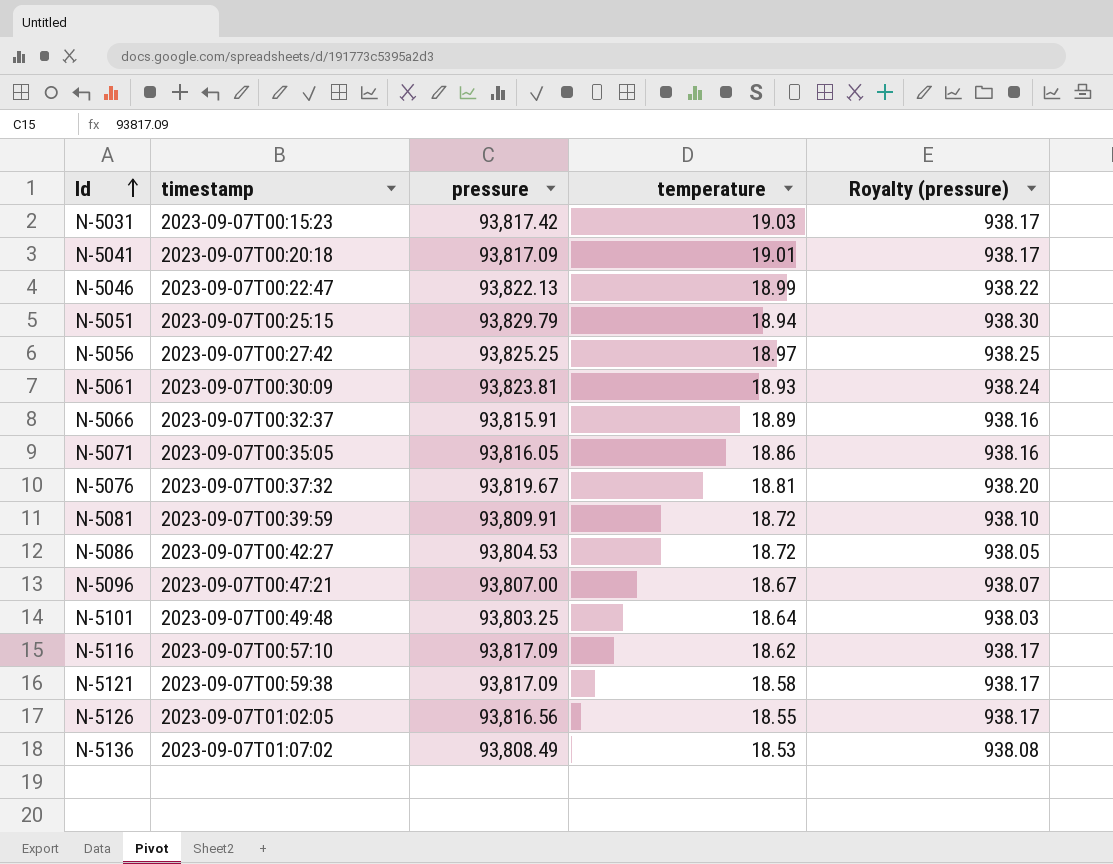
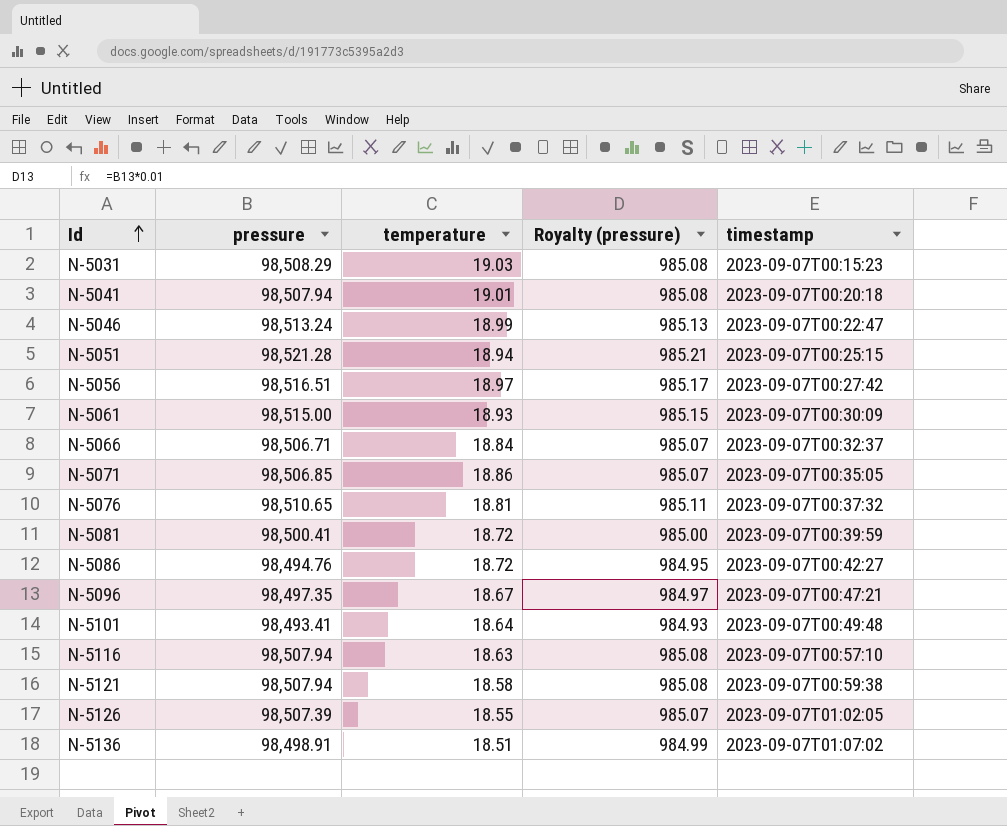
column timestamp | position: 2 -> 5
N-5031 | pressure: 93,817.42 -> 98,508.29
N-5031 | Royalty (pressure): 938.17 -> 985.08
N-5041 | pressure: 93,817.09 -> 98,507.94
N-5041 | Royalty (pressure): 938.17 -> 985.08
N-5046 | pressure: 93,822.13 -> 98,513.24
N-5046 | Royalty (pressure): 938.22 -> 985.13
N-5051 | pressure: 93,829.79 -> 98,521.28
N-5051 | Royalty (pressure): 938.30 -> 985.21
N-5056 | pressure: 93,825.25 -> 98,516.51
N-5056 | Royalty (pressure): 938.25 -> 985.17
N-5061 | pressure: 93,823.81 -> 98,515.00
N-5061 | Royalty (pressure): 938.24 -> 985.15
N-5066 | pressure: 93,815.91 -> 98,506.71
N-5066 | temperature: 18.89 -> 18.84
N-5066 | Royalty (pressure): 938.16 -> 985.07
N-5071 | pressure: 93,816.05 -> 98,506.85
N-5071 | Royalty (pressure): 938.16 -> 985.07
N-5076 | pressure: 93,819.67 -> 98,510.65
N-5076 | Royalty (pressure): 938.20 -> 985.11
N-5081 | pressure: 93,809.91 -> 98,500.41
N-5081 | Royalty (pressure): 938.10 -> 985.00
N-5086 | pressure: 93,804.53 -> 98,494.76
N-5086 | Royalty (pressure): 938.05 -> 984.95
N-5096 | pressure: 93,807.00 -> 98,497.35
N-5096 | Royalty (pressure): 938.07 -> 984.97
N-5101 | pressure: 93,803.25 -> 98,493.41
N-5101 | Royalty (pressure): 938.03 -> 984.93
N-5116 | pressure: 93,817.09 -> 98,507.94
N-5116 | temperature: 18.62 -> 18.63
N-5116 | Royalty (pressure): 938.17 -> 985.08
N-5121 | pressure: 93,817.09 -> 98,507.94
N-5121 | Royalty (pressure): 938.17 -> 985.08
N-5126 | pressure: 93,816.56 -> 98,507.39
N-5126 | Royalty (pressure): 938.17 -> 985.07
N-5136 | pressure: 93,808.49 -> 98,498.91
N-5136 | temperature: 18.53 -> 18.51
N-5136 | Royalty (pressure): 938.08 -> 984.99

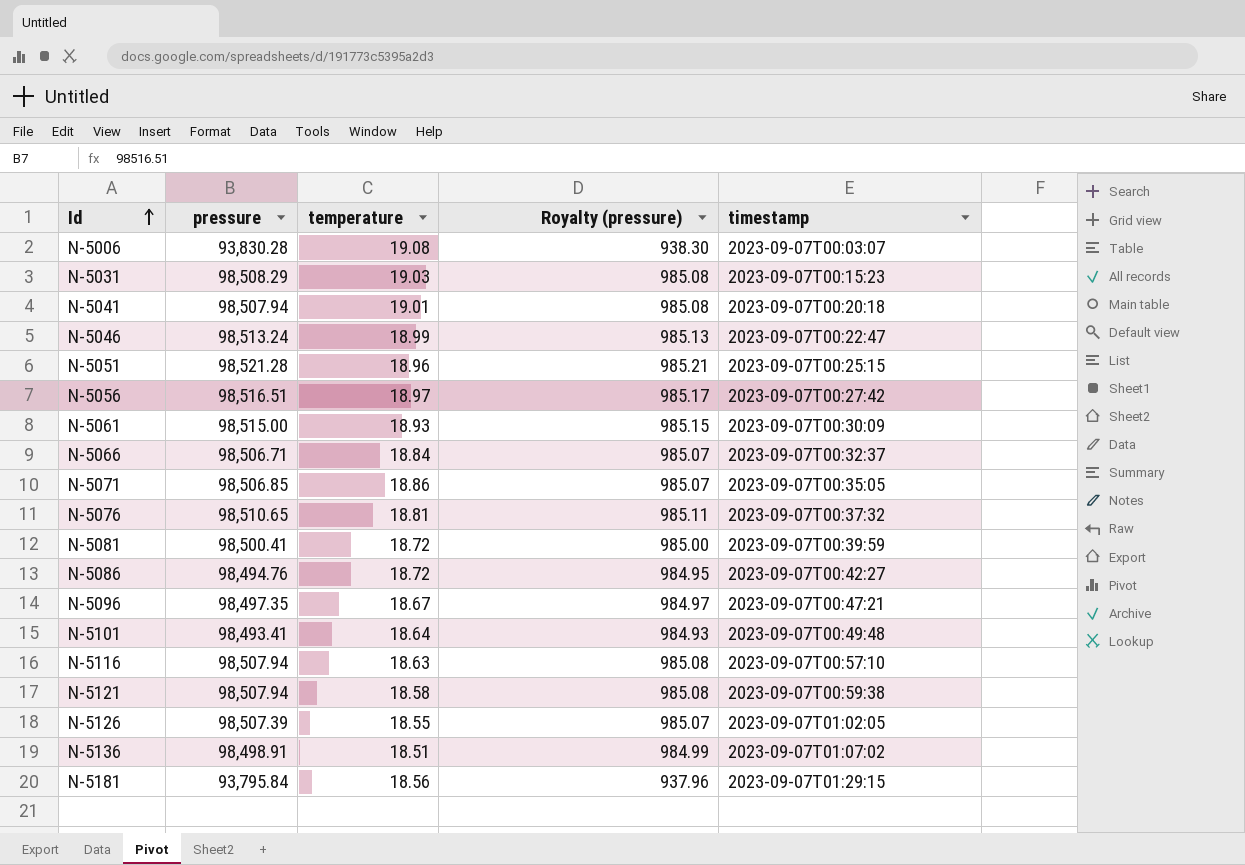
row N-5006: none -> 93,830.28 | 19.08 | 938.30 | 2023-09-07T00:03:07
N-5051 | temperature: 18.94 -> 18.96
row N-5181: none -> 93,795.84 | 18.56 | 937.96 | 2023-09-07T01:29:15

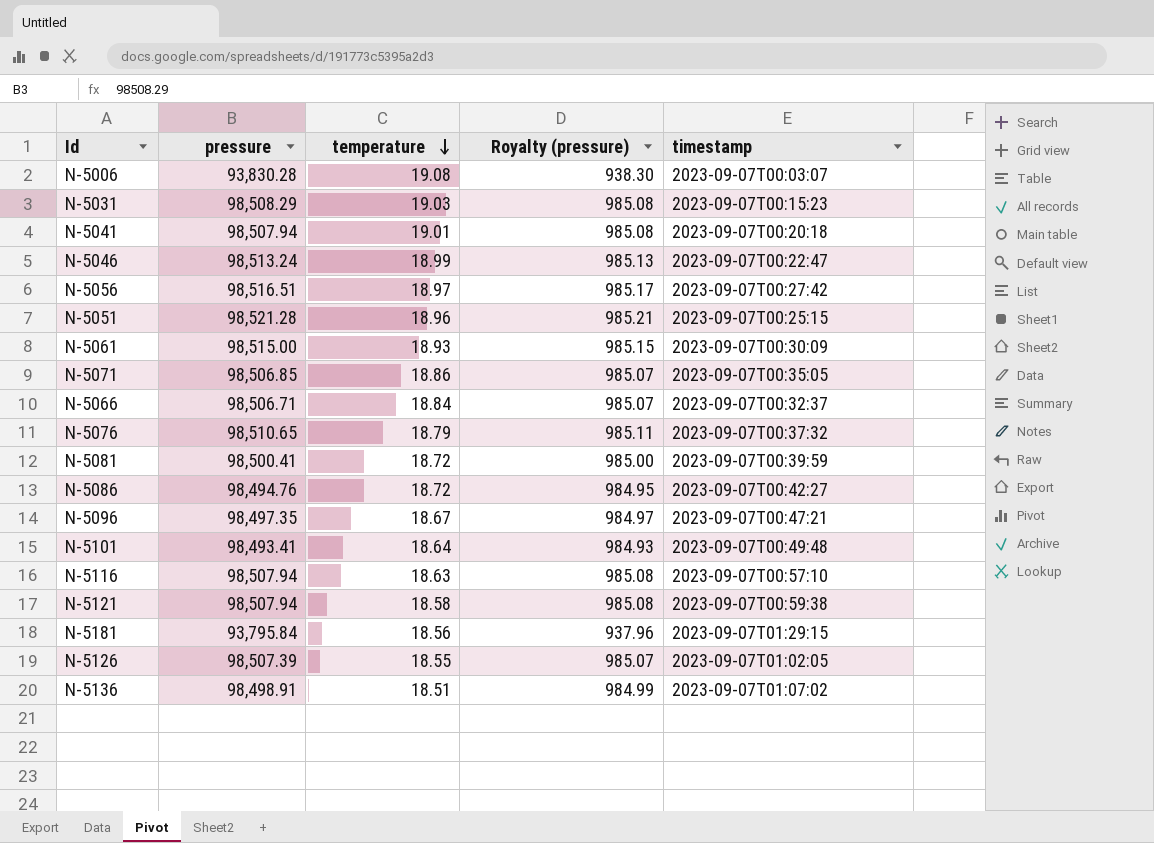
row order: Id ascending -> temperature descending
N-5076 | temperature: 18.81 -> 18.79

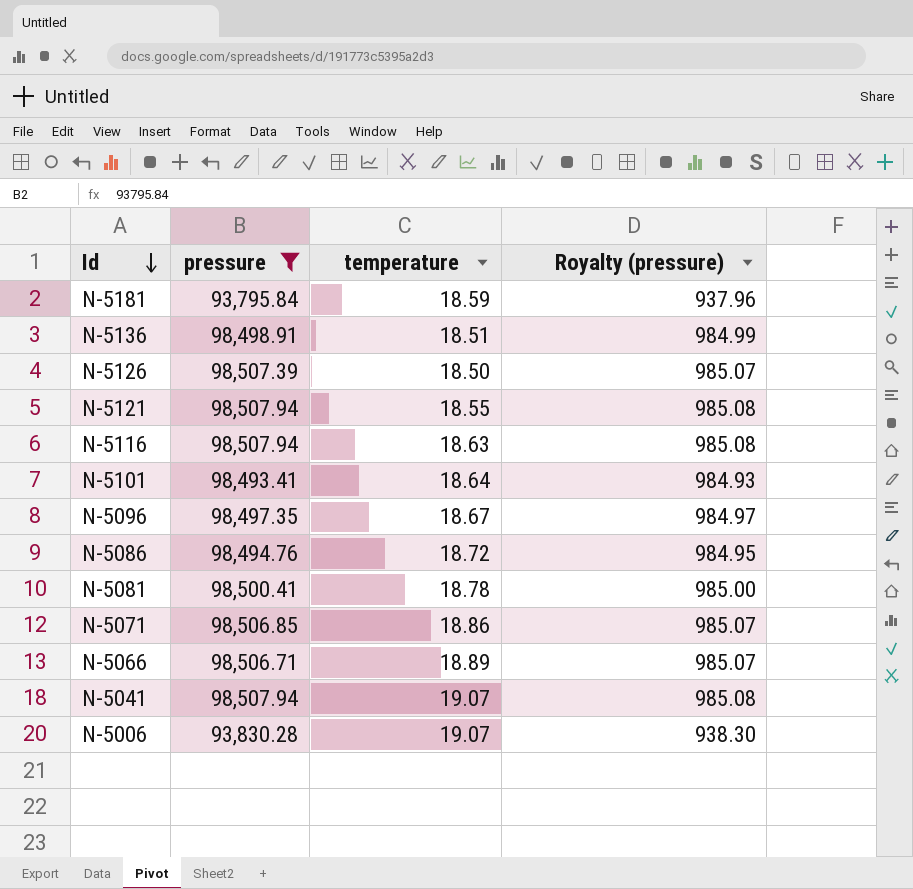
filter: none -> pressure <= 98,507.94
row order: temperature descending -> Id descending
column timestamp | position: 5 -> none
N-5181 | temperature: 18.56 -> 18.59
N-5126 | temperature: 18.55 -> 18.50
N-5121 | temperature: 18.58 -> 18.55
N-5081 | temperature: 18.72 -> 18.78
N-5066 | temperature: 18.84 -> 18.89
N-5041 | temperature: 19.01 -> 19.07
N-5006 | temperature: 19.08 -> 19.07

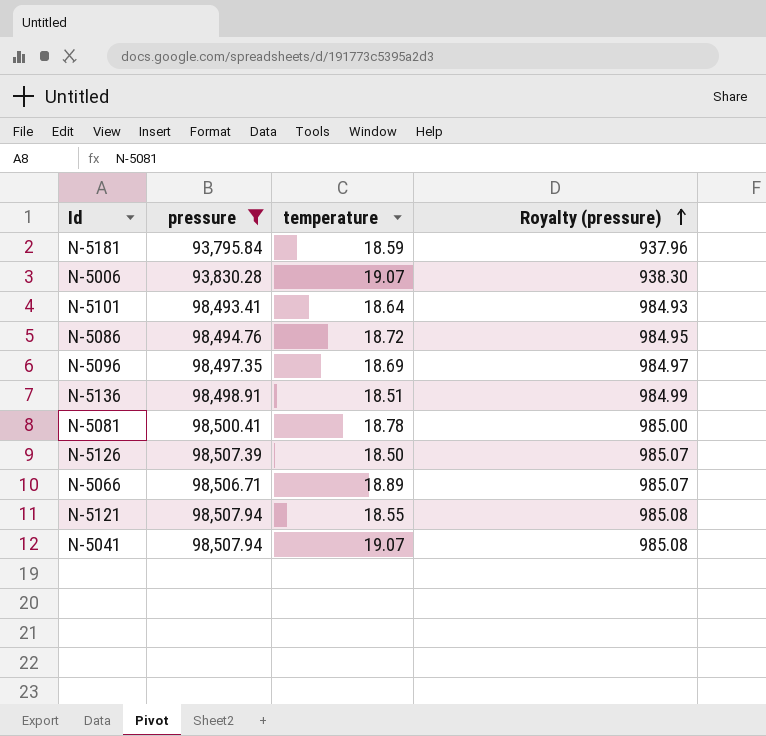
row order: Id descending -> Royalty (pressure) ascending
row N-5116: 98,507.94 | 18.63 | 985.08 -> none
row N-5071: 98,506.85 | 18.86 | 985.07 -> none
N-5096 | temperature: 18.67 -> 18.69

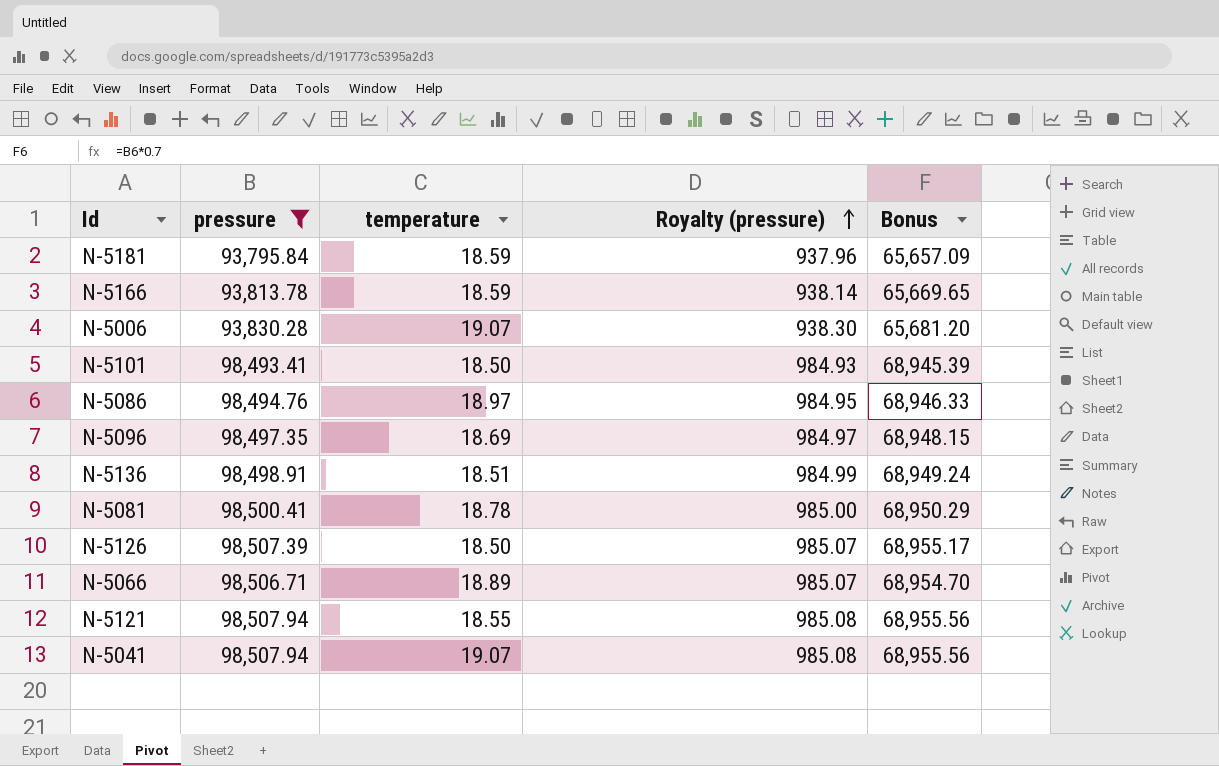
column Bonus | formula: none -> [pressure] * 0.7
row N-5166: none -> 93,813.78 | 18.59 | 938.14 | 65,669.65
N-5101 | temperature: 18.64 -> 18.50
N-5086 | temperature: 18.72 -> 18.97

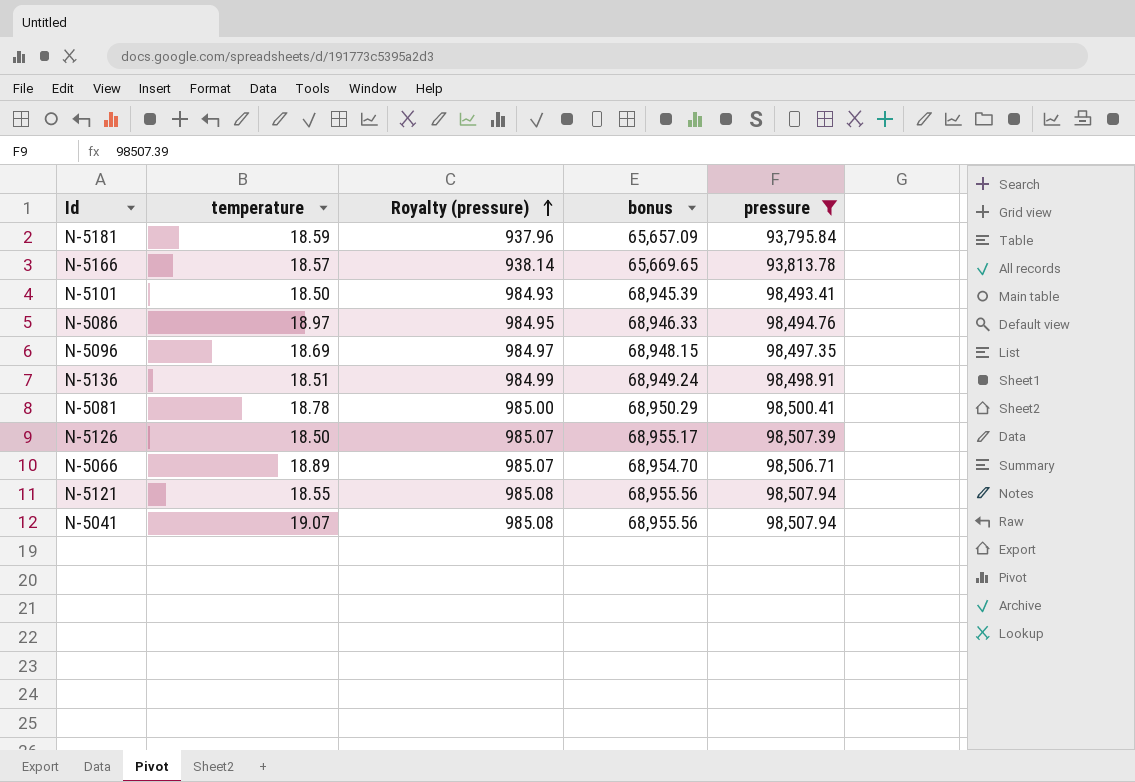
column name: Bonus -> bonus
column pressure | position: 2 -> 5
row N-5006: 93,830.28 | 19.07 | 938.30 | 65,681.20 -> none
N-5166 | temperature: 18.59 -> 18.57

